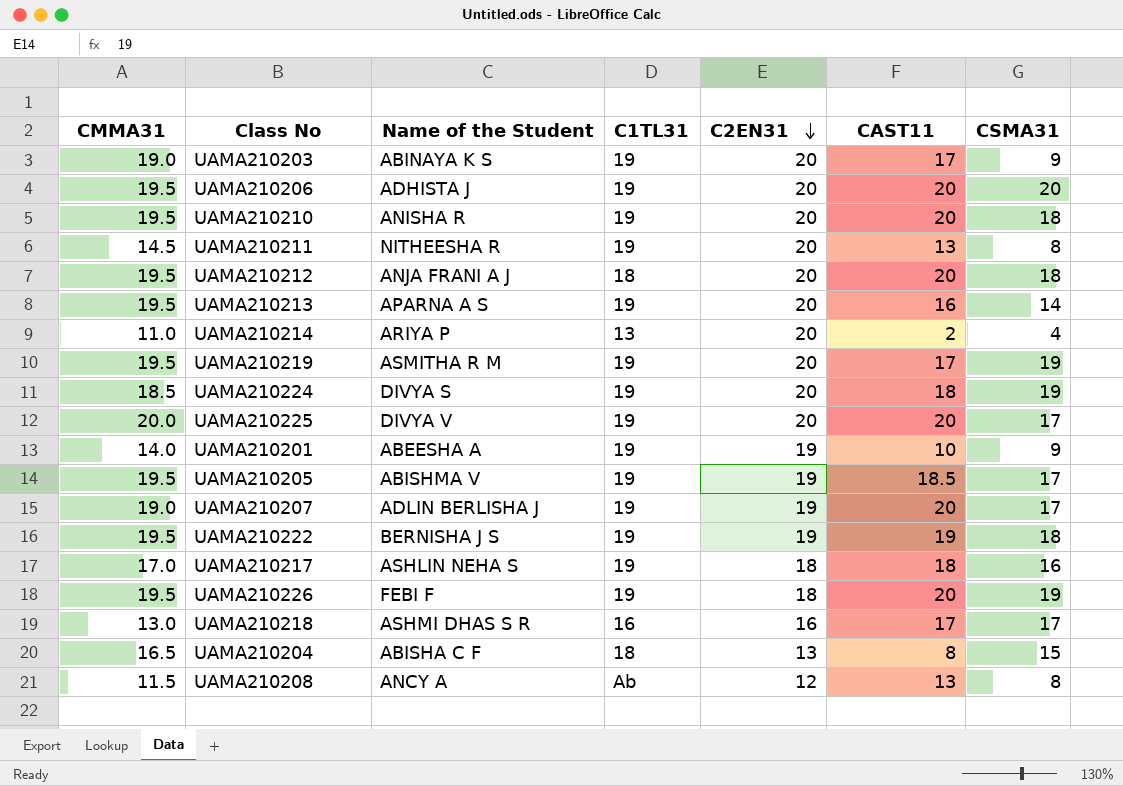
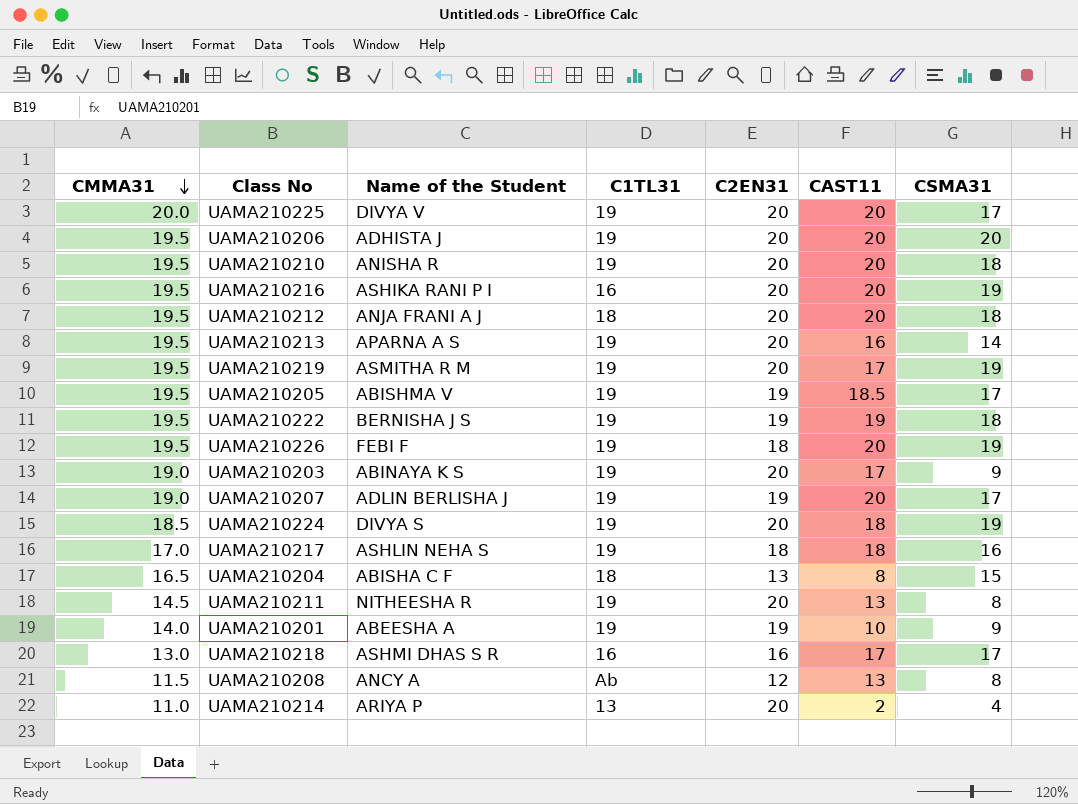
row order: C2EN31 descending -> CMMA31 descending
row UAMA210216: none -> 19.5 | ASHIKA RANI P I | 16 | 20 | 20 | 19

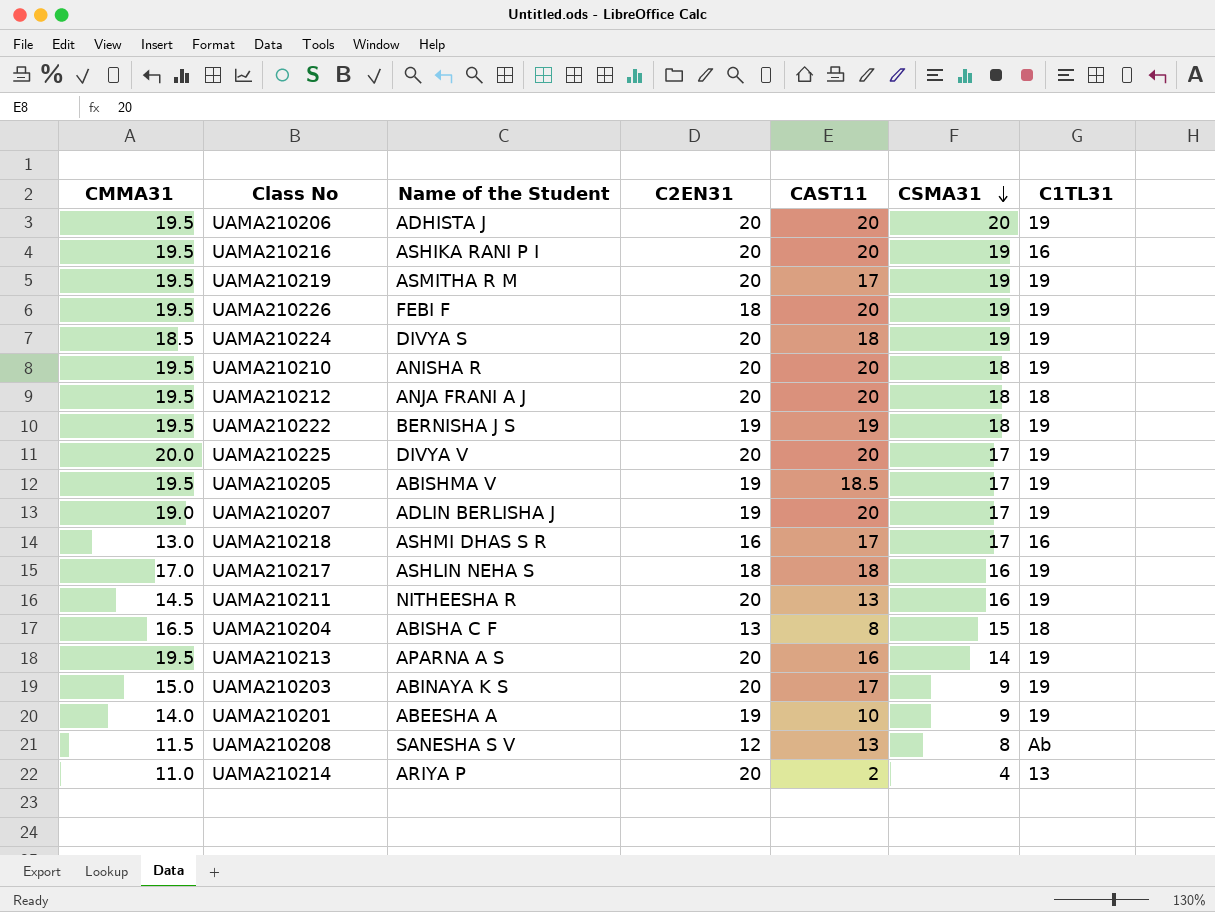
row order: CMMA31 descending -> CSMA31 descending
column C1TL31 | position: 4 -> 7
UAMA210211 | CSMA31: 8 -> 16
UAMA210203 | CMMA31: 19.0 -> 15.0
UAMA210208 | Name of the Student: ANCY A -> SANESHA S V

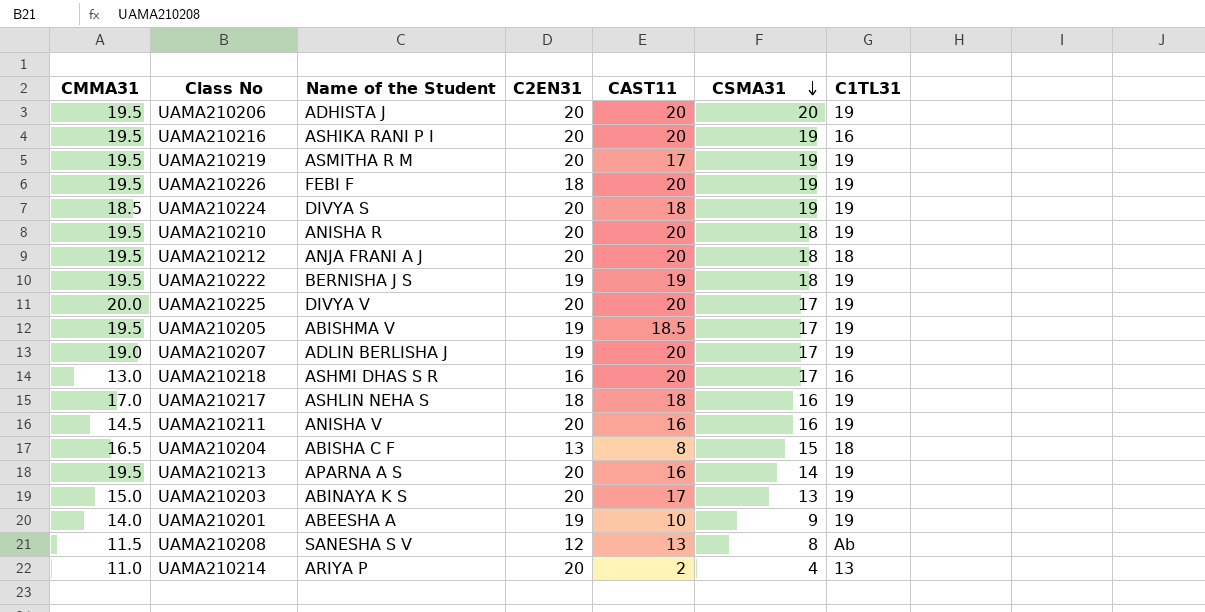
UAMA210218 | CAST11: 17 -> 20
UAMA210211 | Name of the Student: NITHEESHA R -> ANISHA V
UAMA210211 | CAST11: 13 -> 16
UAMA210203 | CSMA31: 9 -> 13

